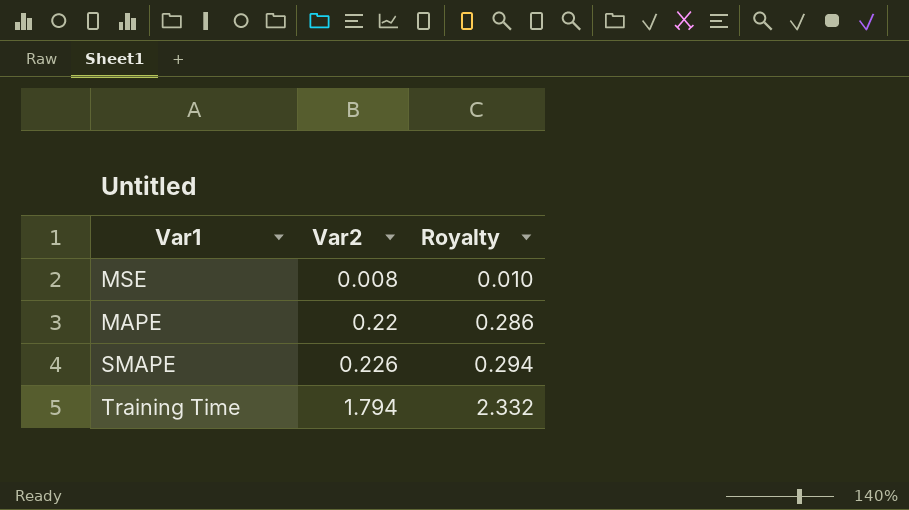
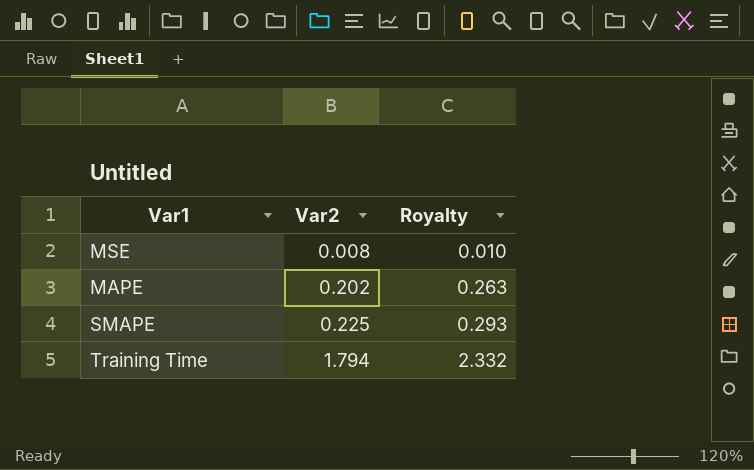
MAPE | Var2: 0.22 -> 0.202
MAPE | Royalty: 0.286 -> 0.263
SMAPE | Var2: 0.226 -> 0.225
SMAPE | Royalty: 0.294 -> 0.293

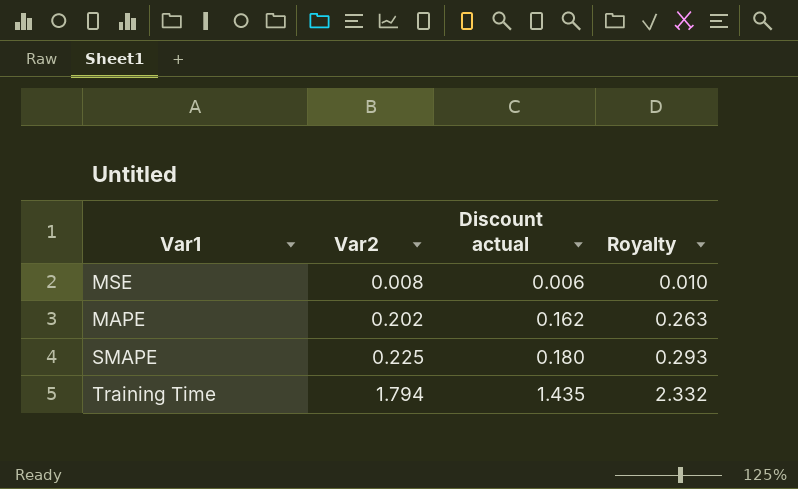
column Discount actual | formula: none -> [Var2] * 0.8

